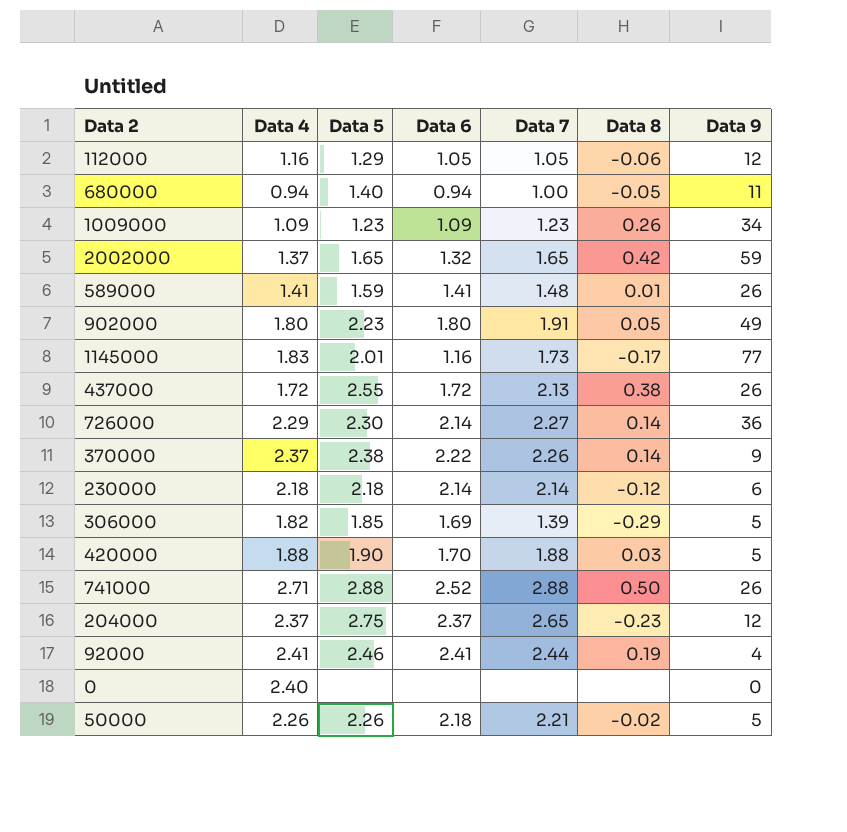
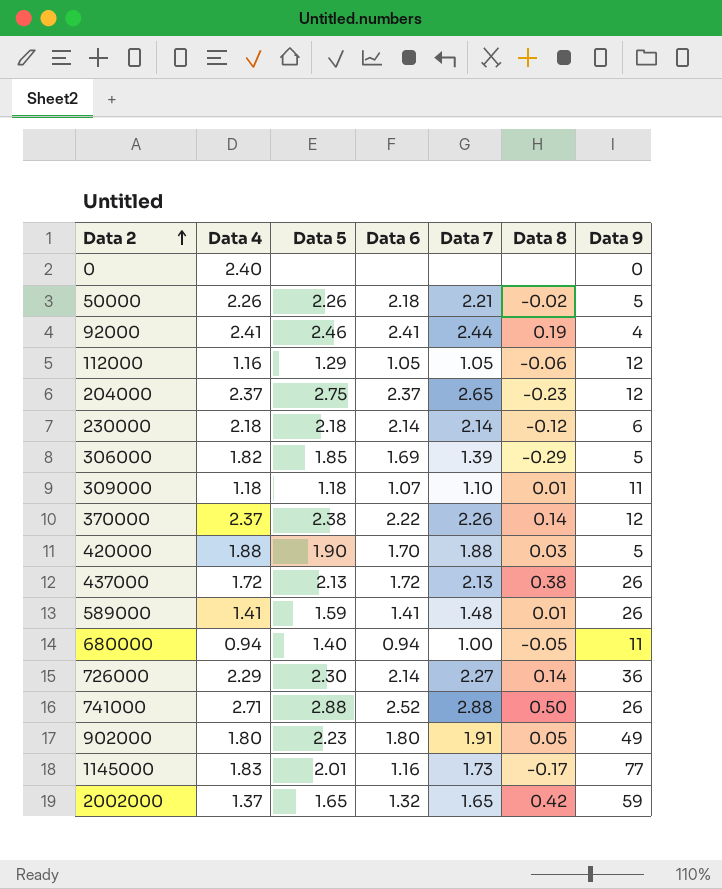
row order: none -> Data 2 ascending
row 1009000: 1.09 | 1.23 | 1.09 | 1.23 | 0.26 | 34 -> none
row 309000: none -> 1.18 | 1.18 | 1.07 | 1.10 | 0.01 | 11
370000 | Data 9: 9 -> 12
437000 | Data 5: 2.55 -> 2.13

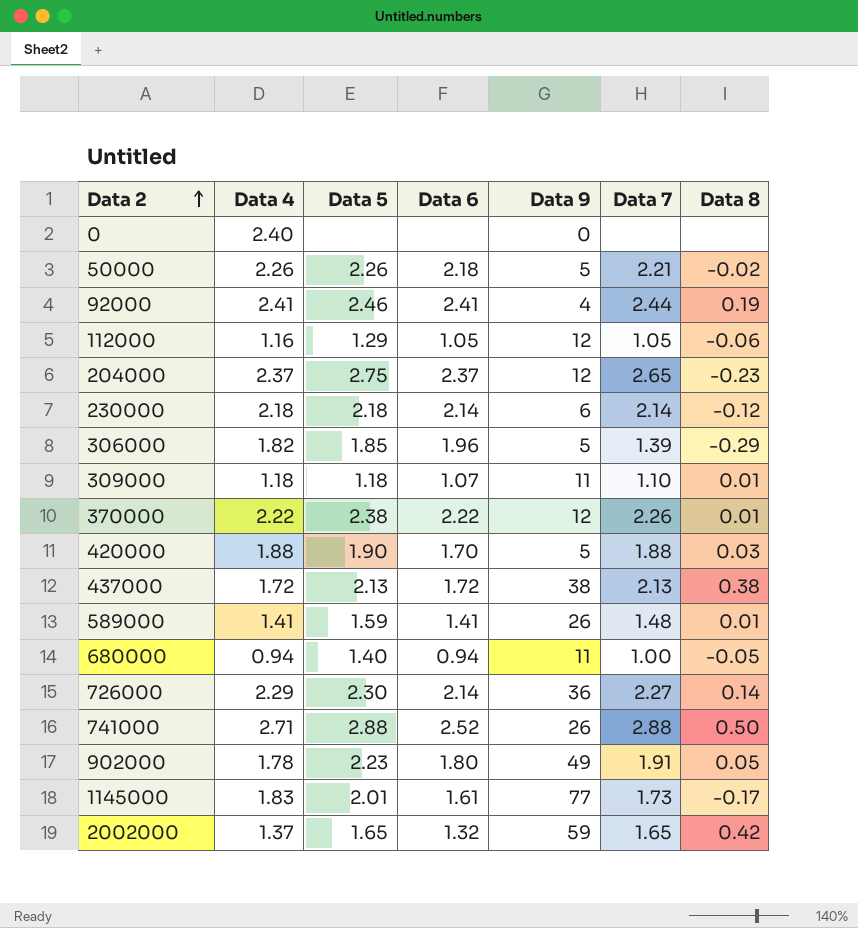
column Data 9 | position: 7 -> 5
306000 | Data 6: 1.69 -> 1.96
370000 | Data 4: 2.37 -> 2.22
370000 | Data 8: 0.14 -> 0.01
437000 | Data 9: 26 -> 38
902000 | Data 4: 1.80 -> 1.78
1145000 | Data 6: 1.16 -> 1.61

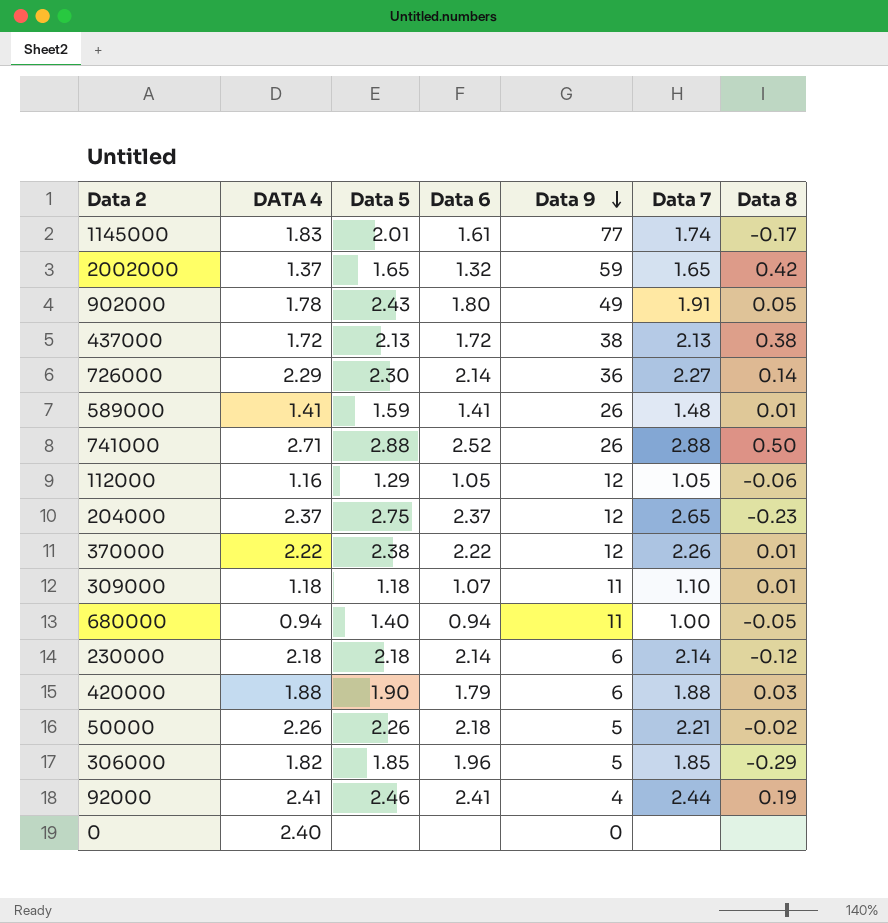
row order: Data 2 ascending -> Data 9 descending
column name: Data 4 -> DATA 4
1145000 | Data 7: 1.73 -> 1.74
902000 | Data 5: 2.23 -> 2.43
420000 | Data 6: 1.70 -> 1.79
420000 | Data 9: 5 -> 6
306000 | Data 7: 1.39 -> 1.85

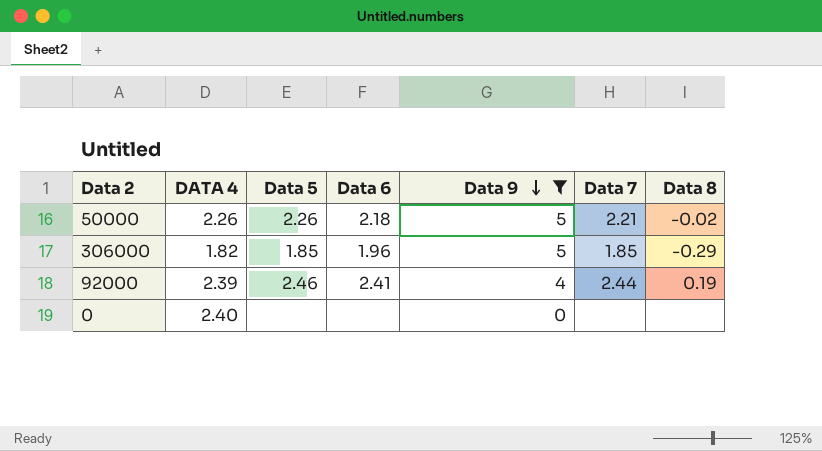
filter: none -> Data 9 <= 5
92000 | DATA 4: 2.41 -> 2.39

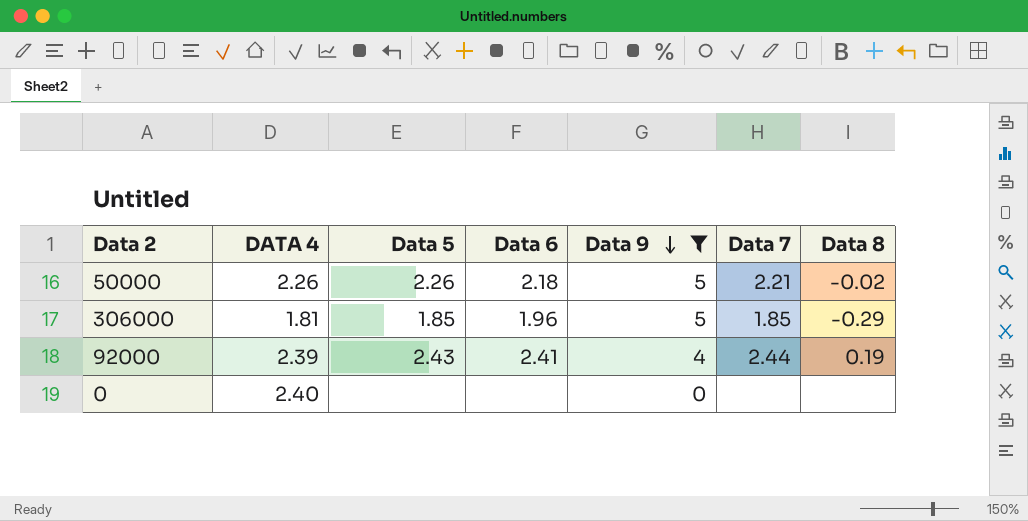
306000 | DATA 4: 1.82 -> 1.81
92000 | Data 5: 2.46 -> 2.43

